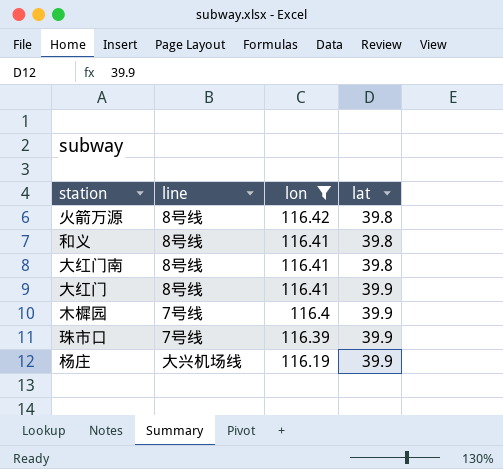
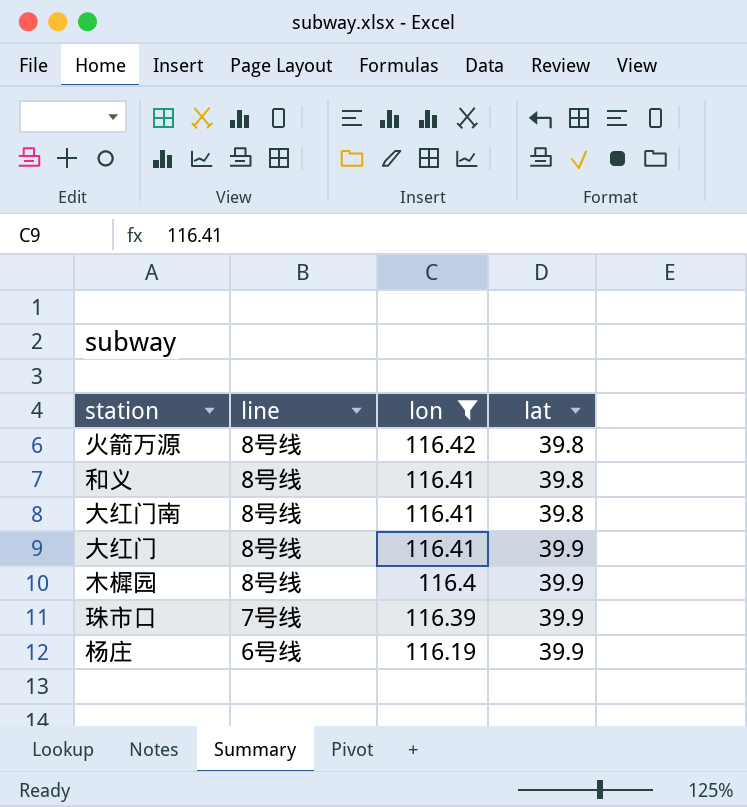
木樨园 | line: 7号线 -> 8号线
杨庄 | line: 大兴机场线 -> 6号线

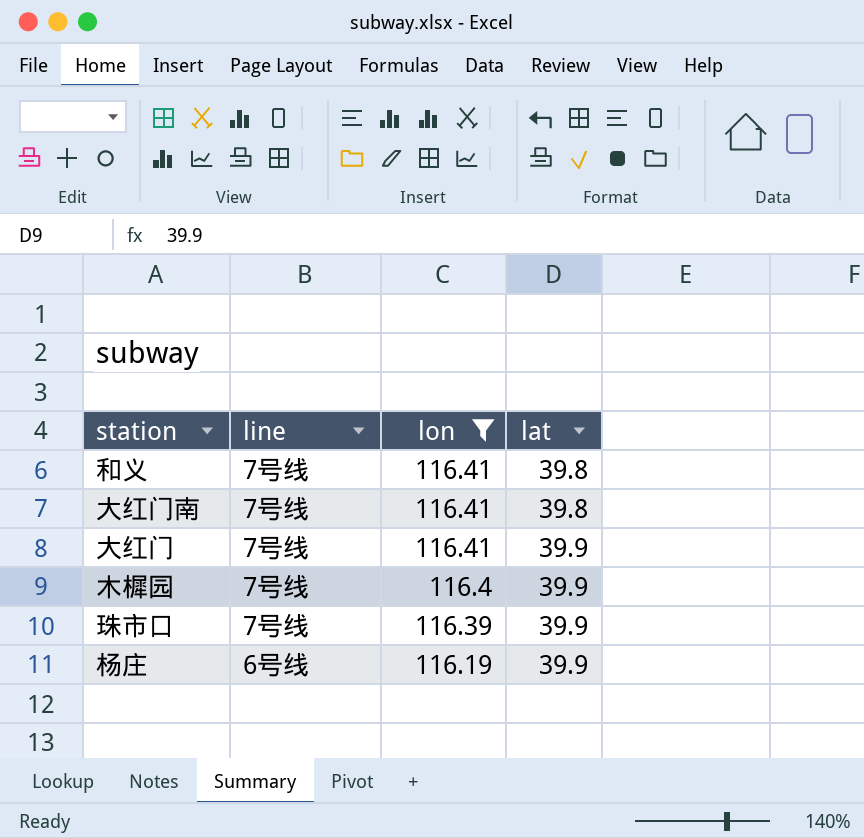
row 火箭万源: 8号线 | 116.42 | 39.8 -> none
和义 | line: 8号线 -> 7号线
大红门南 | line: 8号线 -> 7号线
大红门 | line: 8号线 -> 7号线
木樨园 | line: 8号线 -> 7号线

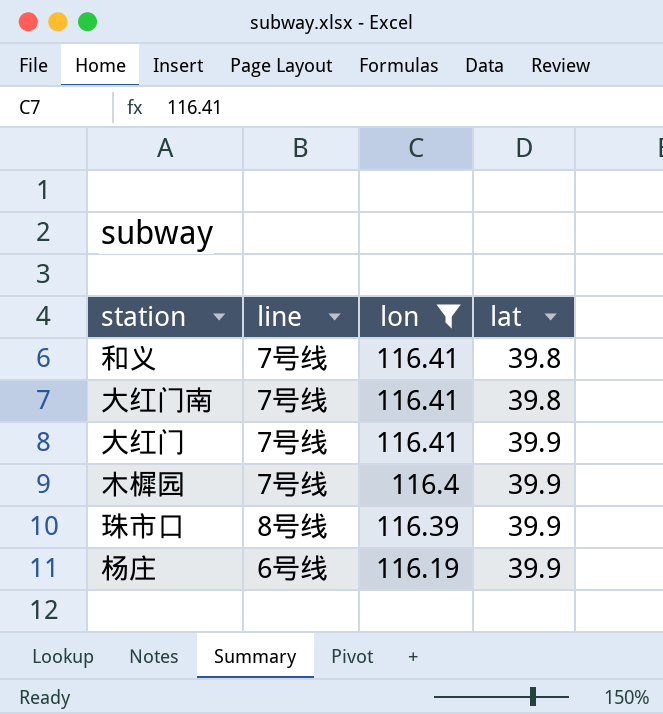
珠市口 | line: 7号线 -> 8号线

